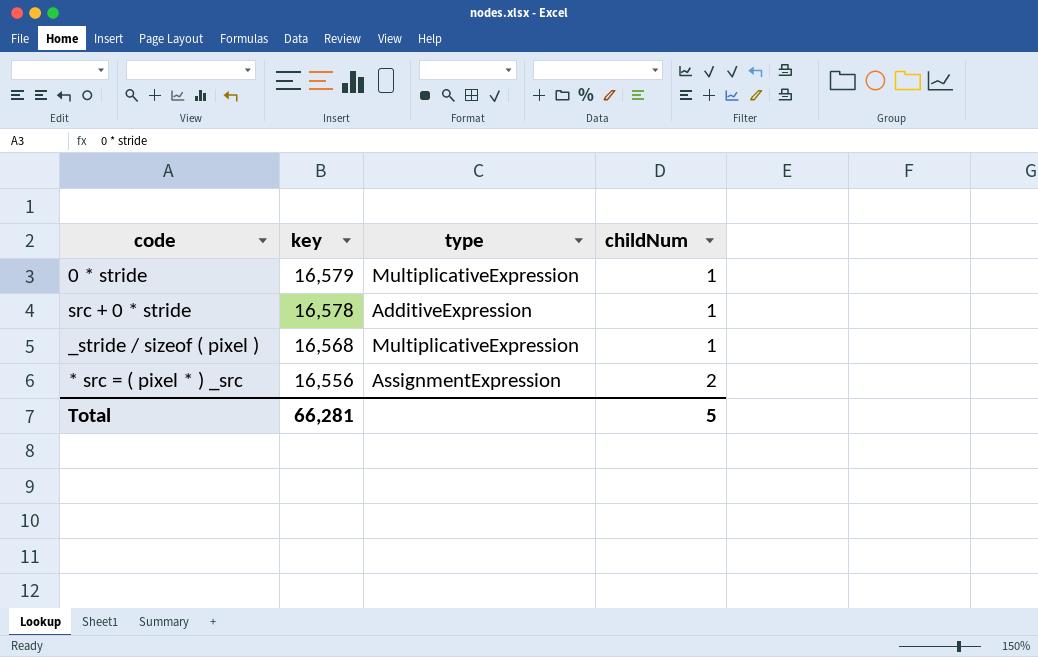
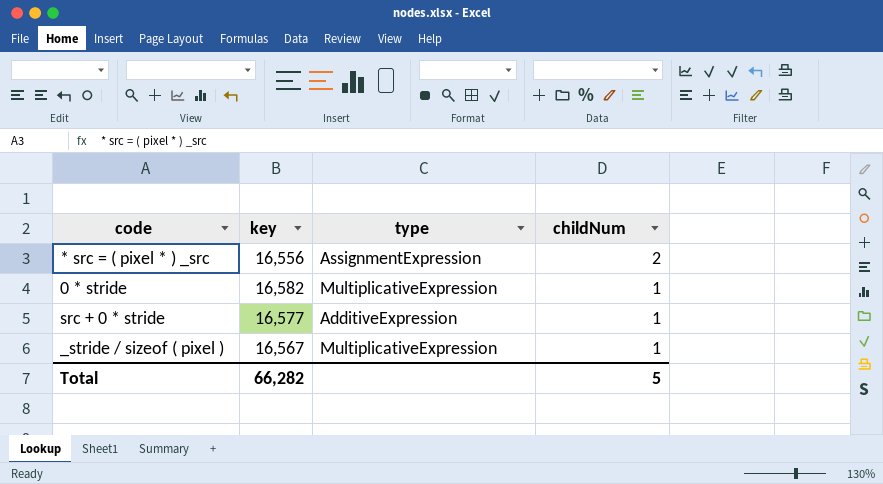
row order: key descending -> childNum descending
0 * stride | key: 16,579 -> 16,582
src + 0 * stride | key: 16,578 -> 16,577
_stride / sizeof ( pixel ) | key: 16,568 -> 16,567
Total | key: 66,281 -> 66,282

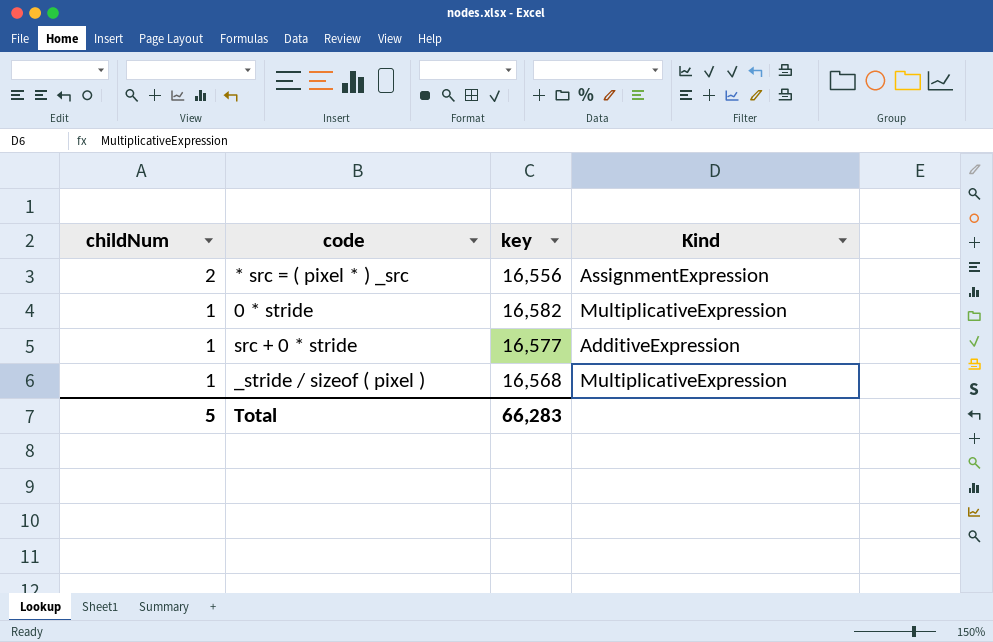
column childNum | position: 4 -> 1
column name: type -> Kind
_stride / sizeof ( pixel ) | key: 16,567 -> 16,568
Total | key: 66,282 -> 66,283

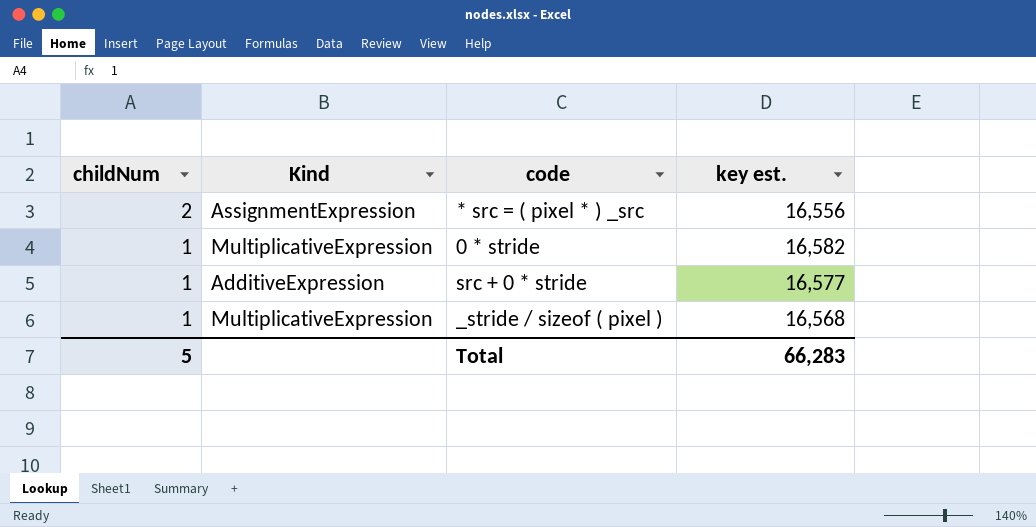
column Kind | position: 4 -> 2
column name: key -> key est.

